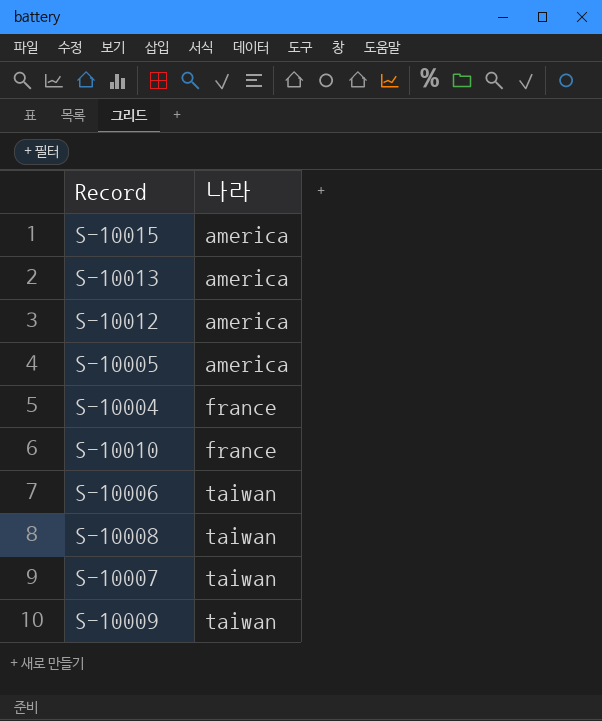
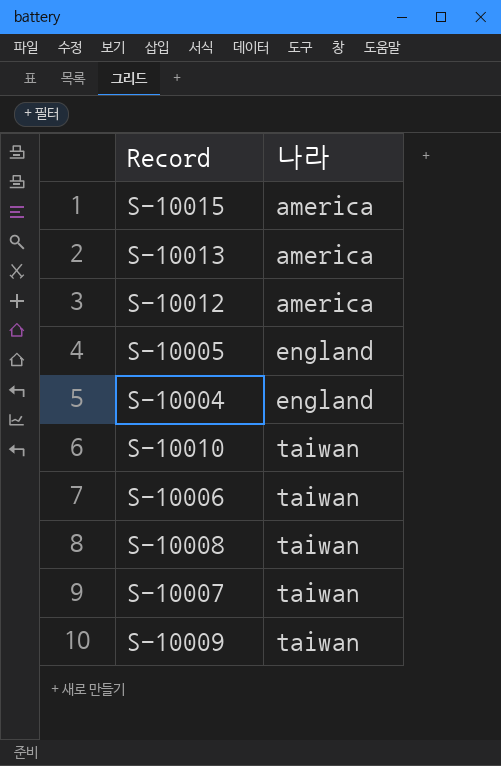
S-10005 | 나라: america -> england
S-10004 | 나라: france -> england
S-10010 | 나라: france -> taiwan

